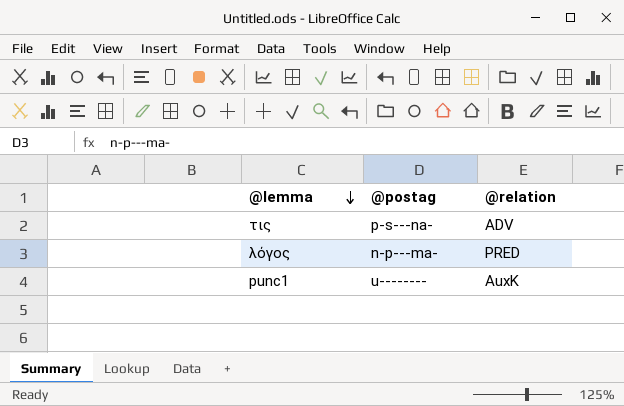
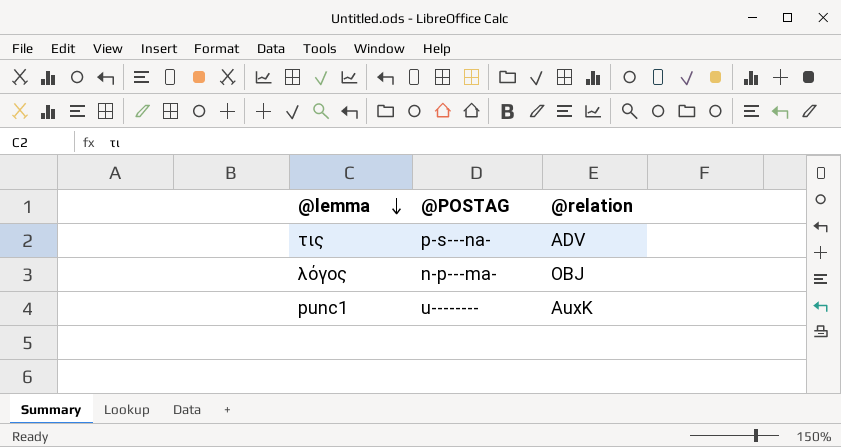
column name: @postag -> @POSTAG
λόγος | @relation: PRED -> OBJ

